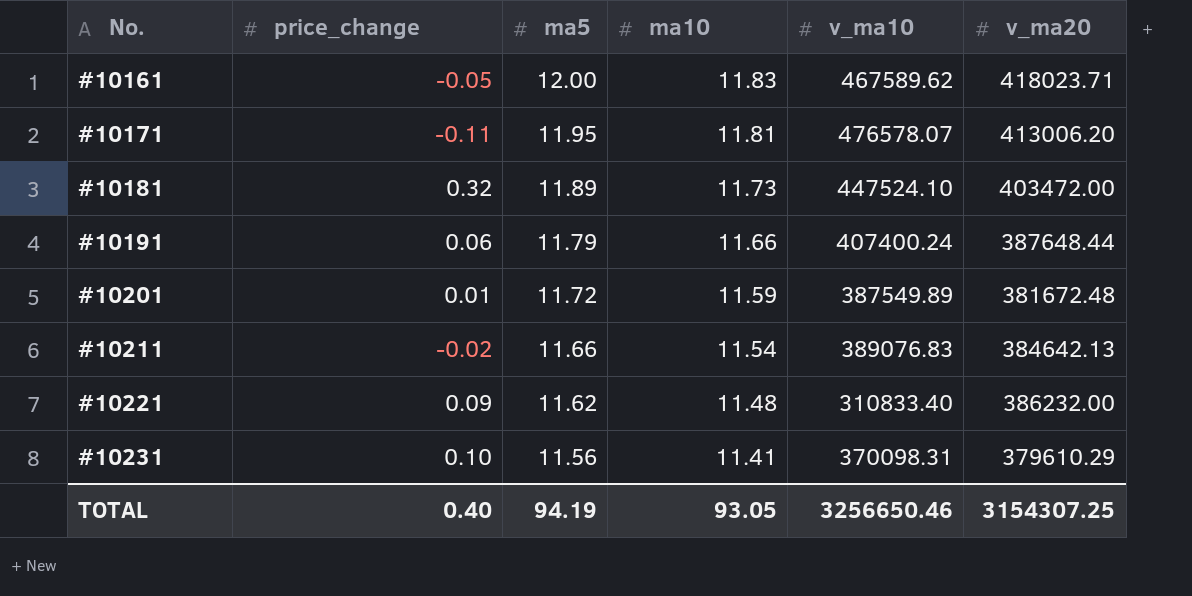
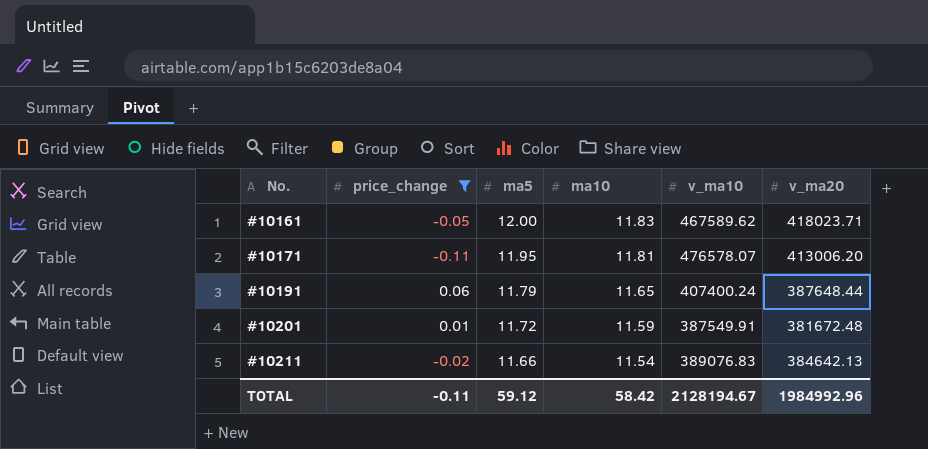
filter: none -> price_change <= 0.06
#10191 | ma10: 11.66 -> 11.65
#10201 | v_ma10: 387549.89 -> 387549.91
TOTAL | price_change: 0.40 -> -0.11
TOTAL | ma5: 94.19 -> 59.12
TOTAL | ma10: 93.05 -> 58.42
TOTAL | v_ma10: 3256650.46 -> 2128194.67
TOTAL | v_ma20: 3154307.25 -> 1984992.96

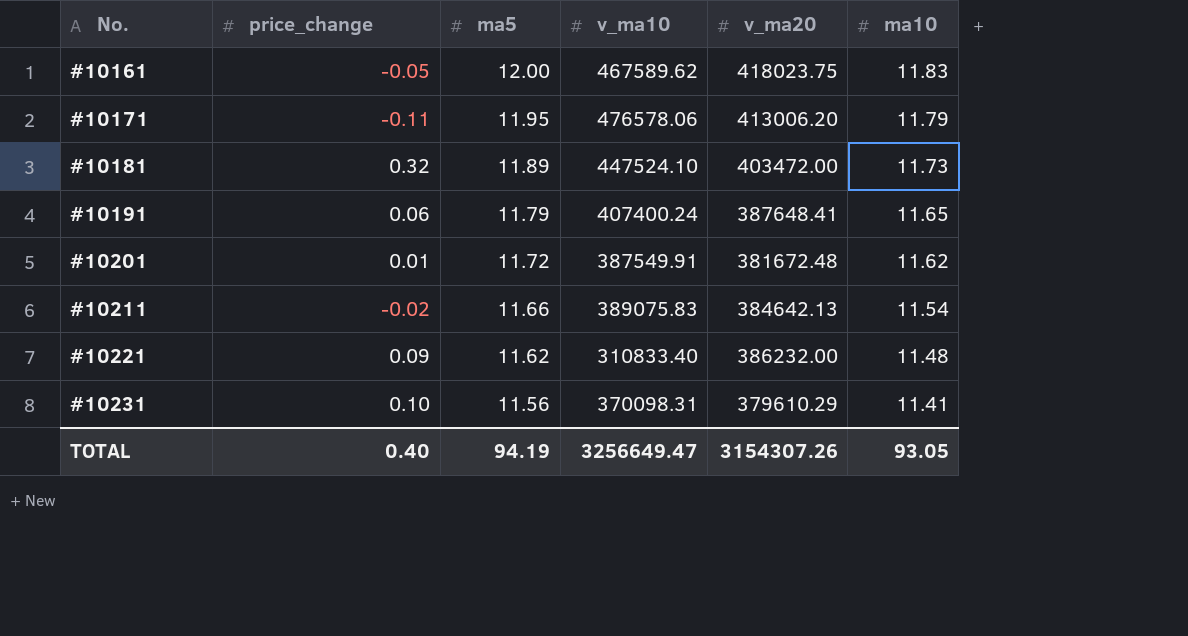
filter: price_change <= 0.06 -> none
column ma10 | position: 4 -> 6
#10161 | v_ma20: 418023.71 -> 418023.75
#10171 | v_ma10: 476578.07 -> 476578.06
#10171 | ma10: 11.81 -> 11.79
#10191 | v_ma20: 387648.44 -> 387648.41
#10201 | ma10: 11.59 -> 11.62
#10211 | v_ma10: 389076.83 -> 389075.83
TOTAL | price_change: -0.11 -> 0.40
TOTAL | ma5: 59.12 -> 94.19
TOTAL | v_ma10: 2128194.67 -> 3256649.47
TOTAL | v_ma20: 1984992.96 -> 3154307.26
TOTAL | ma10: 58.42 -> 93.05

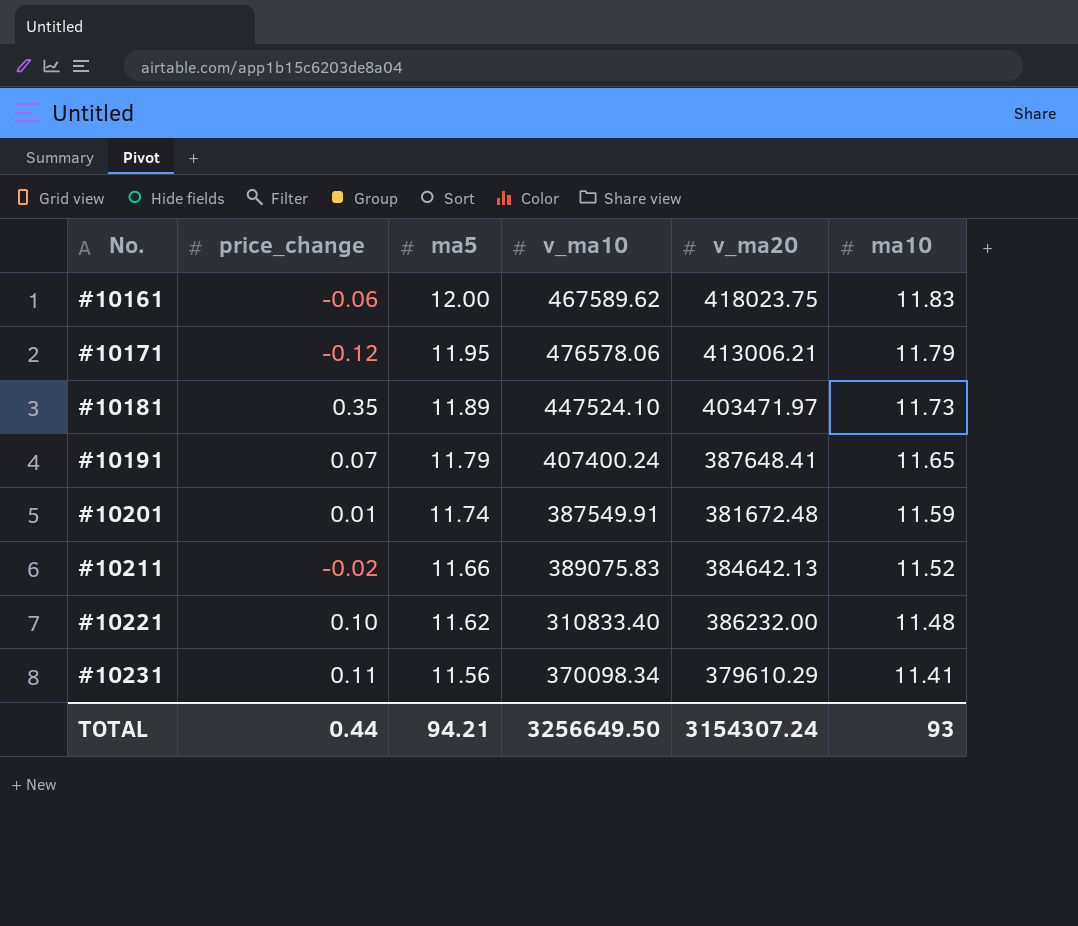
#10161 | price_change: -0.05 -> -0.06
#10171 | price_change: -0.11 -> -0.12
#10171 | v_ma20: 413006.20 -> 413006.21
#10181 | price_change: 0.32 -> 0.35
#10181 | v_ma20: 403472.00 -> 403471.97
#10191 | price_change: 0.06 -> 0.07
#10201 | ma5: 11.72 -> 11.74
#10201 | ma10: 11.62 -> 11.59
#10211 | ma10: 11.54 -> 11.52
#10221 | price_change: 0.09 -> 0.10
#10231 | price_change: 0.10 -> 0.11
#10231 | v_ma10: 370098.31 -> 370098.34
TOTAL | price_change: 0.40 -> 0.44
TOTAL | ma5: 94.19 -> 94.21
TOTAL | v_ma10: 3256649.47 -> 3256649.50
TOTAL | v_ma20: 3154307.26 -> 3154307.24
TOTAL | ma10: 93.05 -> 93

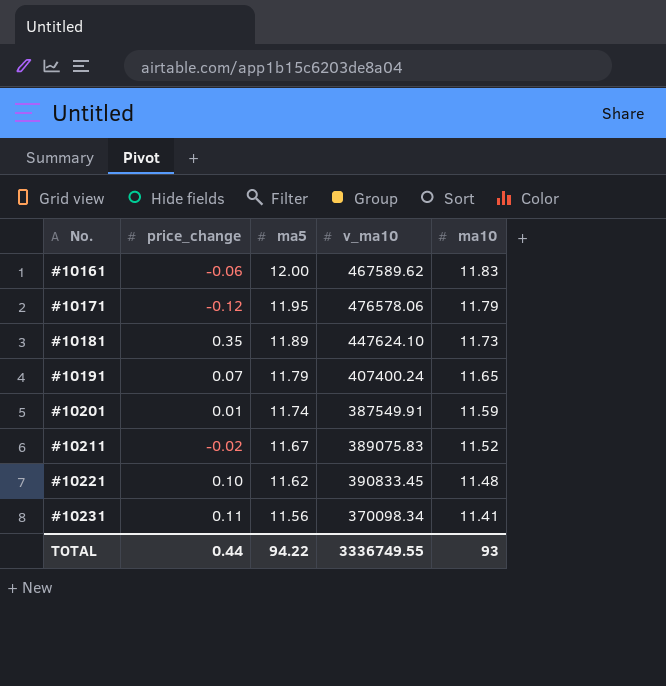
column v_ma20 | position: 5 -> none
#10181 | v_ma10: 447524.10 -> 447624.10
#10211 | ma5: 11.66 -> 11.67
#10221 | v_ma10: 310833.40 -> 390833.45
TOTAL | ma5: 94.21 -> 94.22
TOTAL | v_ma10: 3256649.50 -> 3336749.55

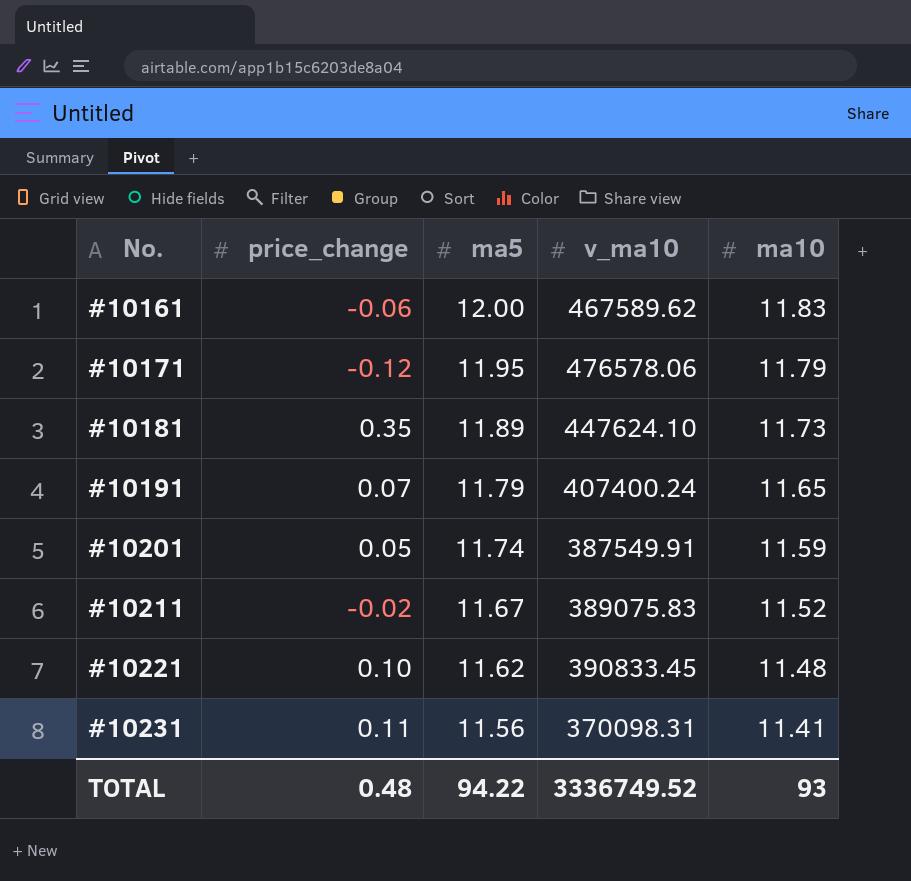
#10201 | price_change: 0.01 -> 0.05
#10231 | v_ma10: 370098.34 -> 370098.31
TOTAL | price_change: 0.44 -> 0.48
TOTAL | v_ma10: 3336749.55 -> 3336749.52

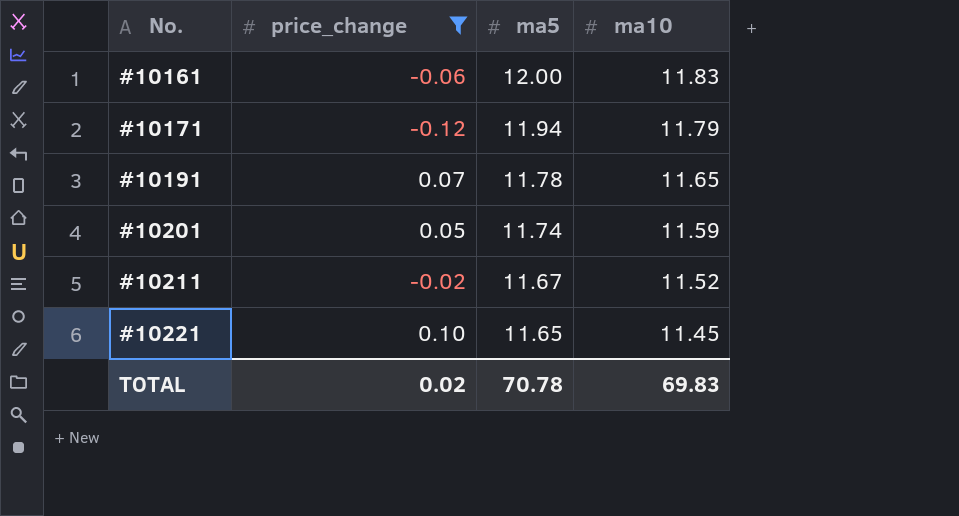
filter: none -> price_change <= 0.10
column v_ma10 | position: 4 -> none
#10171 | ma5: 11.95 -> 11.94
#10191 | ma5: 11.79 -> 11.78
#10221 | ma5: 11.62 -> 11.65
#10221 | ma10: 11.48 -> 11.45
TOTAL | price_change: 0.48 -> 0.02
TOTAL | ma5: 94.22 -> 70.78
TOTAL | ma10: 93 -> 69.83

